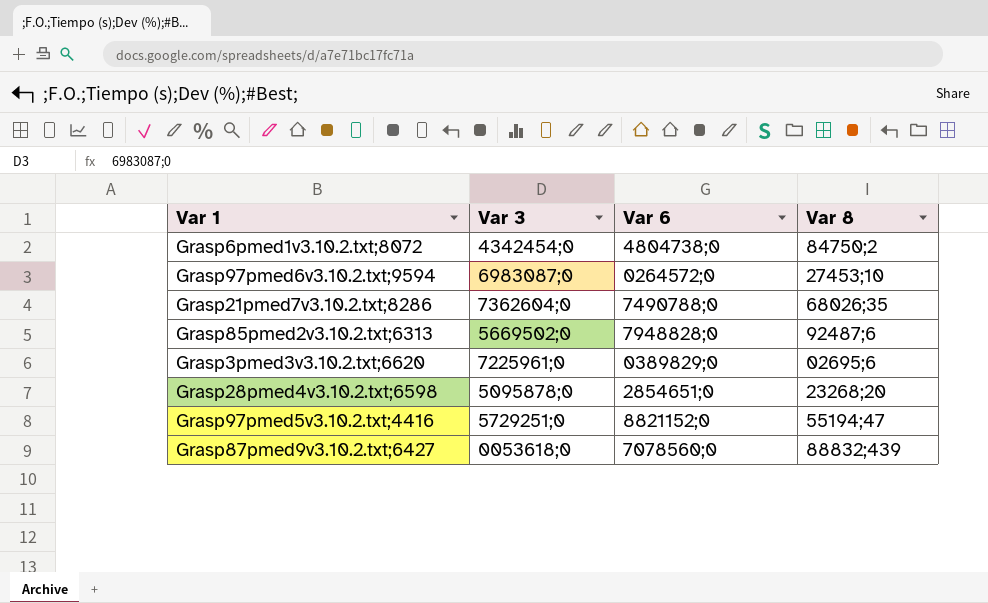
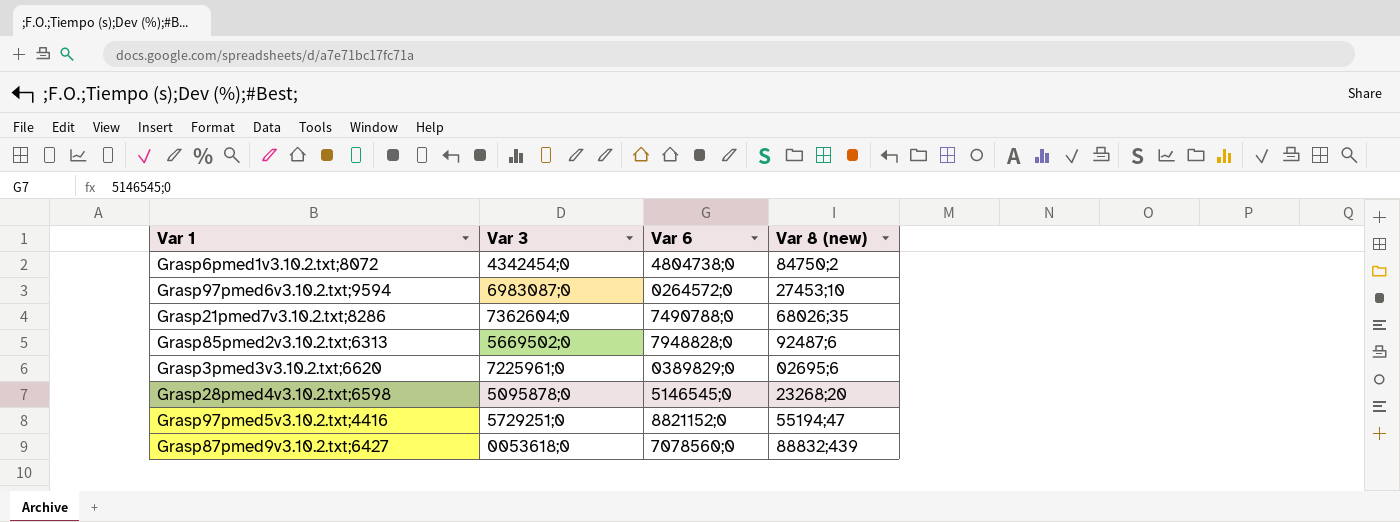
column name: Var 8 -> Var 8 (new)
Grasp28pmed4v3.10.2.txt;6598 | Var 6: 2854651;0 -> 5146545;0

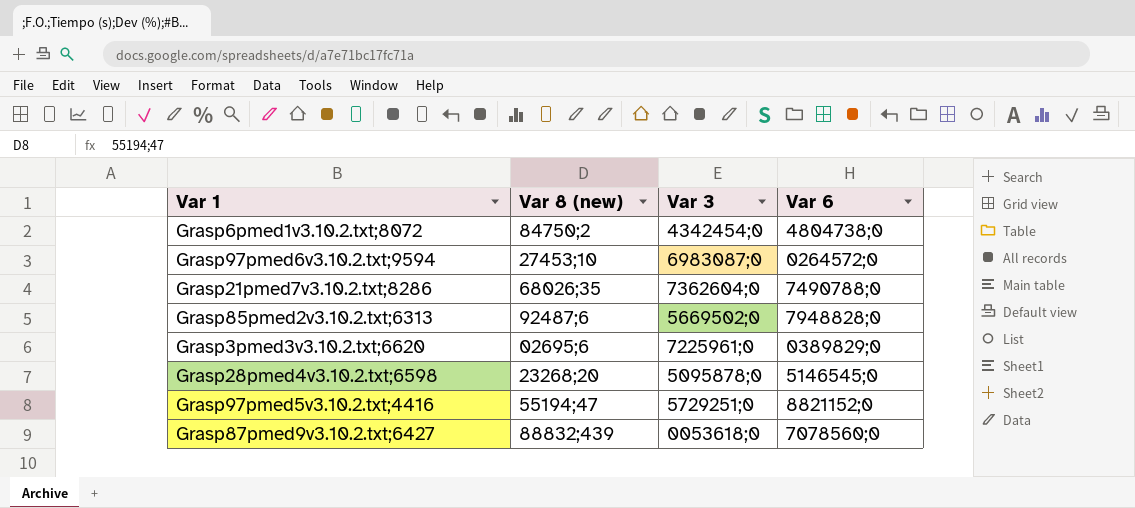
column Var 8 (new) | position: 4 -> 2

